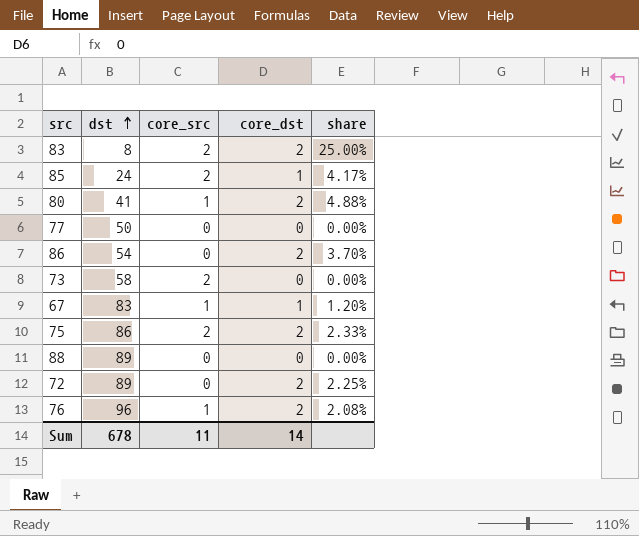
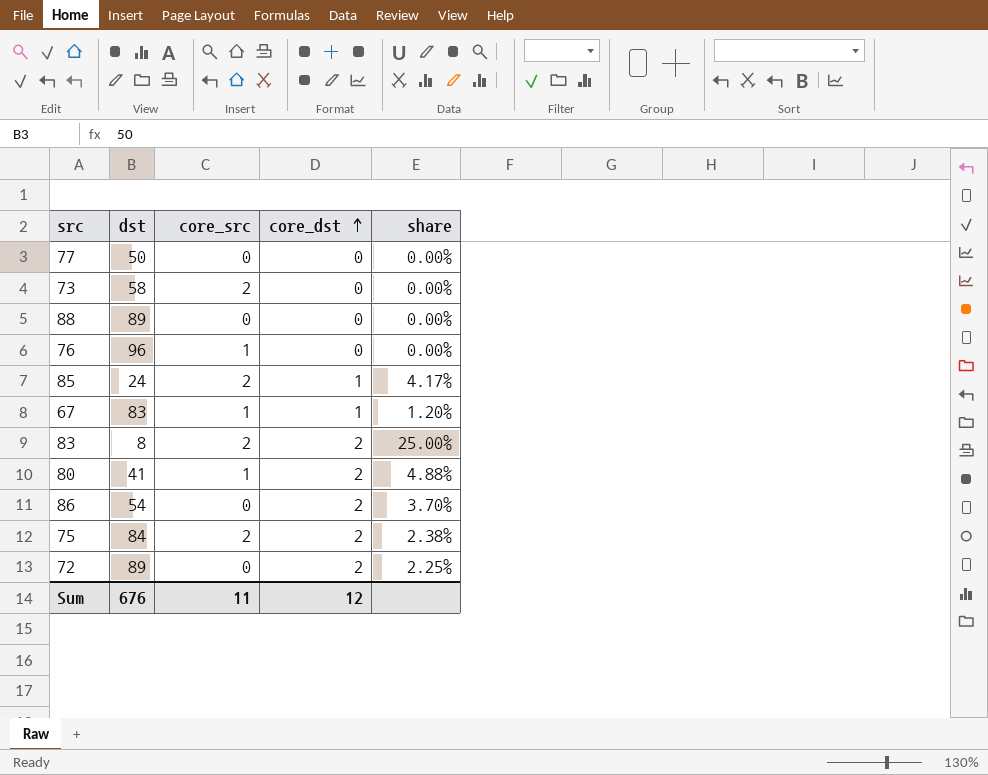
row order: dst ascending -> core_dst ascending
76 | core_dst: 2 -> 0
76 | share: 2.08% -> 0.00%
75 | dst: 86 -> 84
75 | share: 2.33% -> 2.38%
Sum | dst: 678 -> 676
Sum | core_dst: 14 -> 12

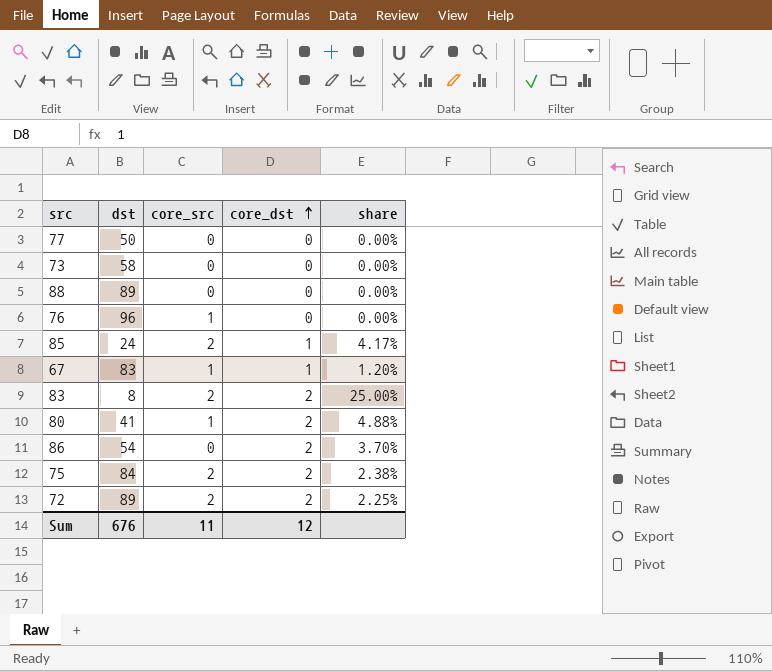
73 | core_src: 2 -> 0
72 | core_src: 0 -> 2

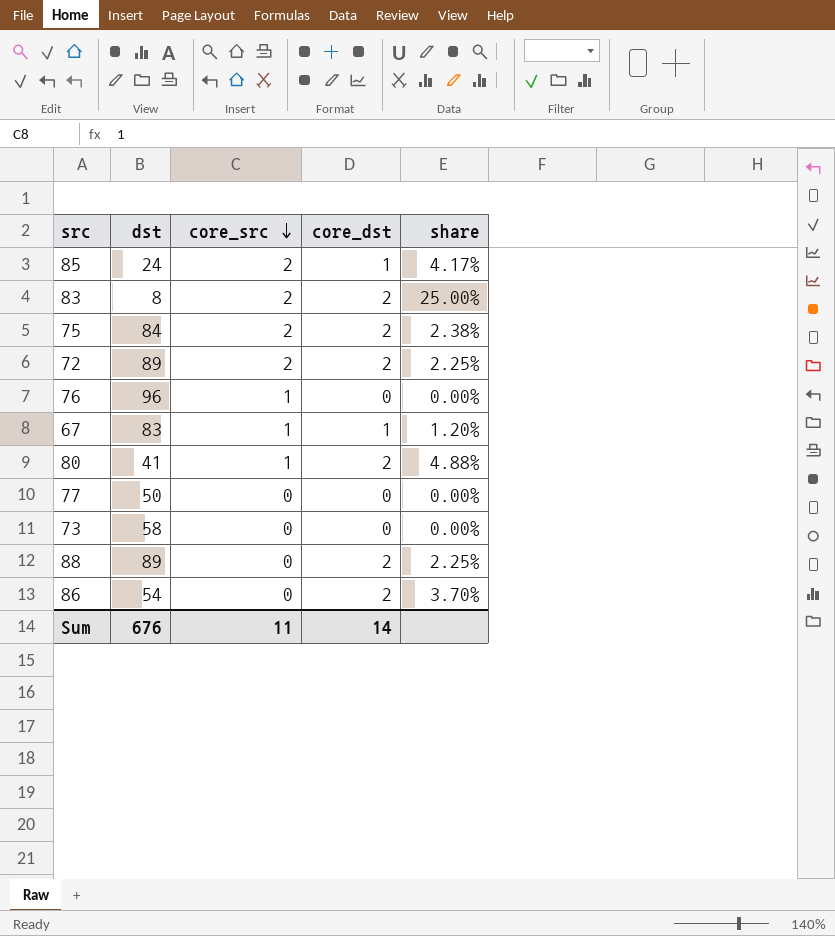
row order: core_dst ascending -> core_src descending
88 | core_dst: 0 -> 2
88 | share: 0.00% -> 2.25%
Sum | core_dst: 12 -> 14

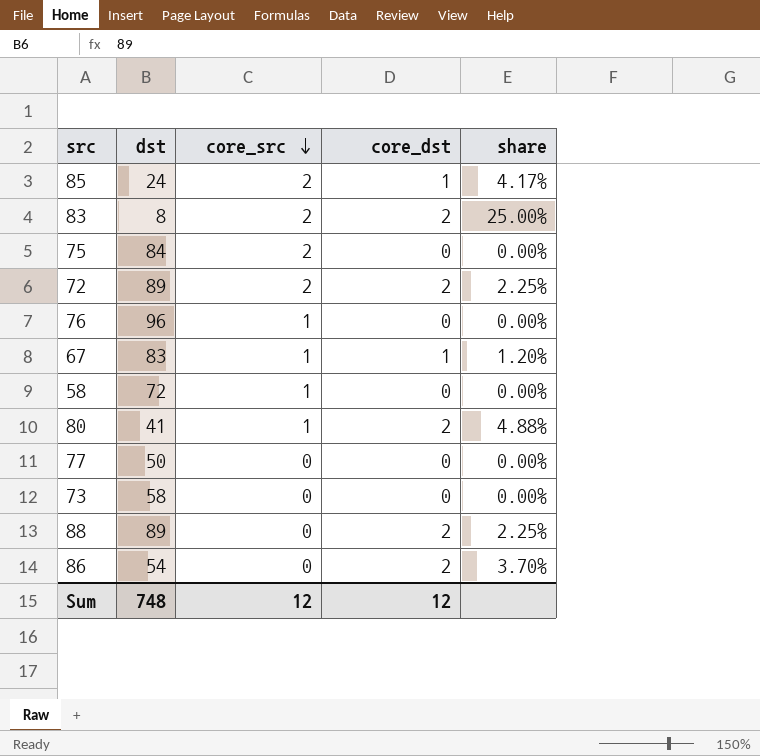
75 | core_dst: 2 -> 0
75 | share: 2.38% -> 0.00%
row 58: none -> 72 | 1 | 0 | 0.00%
Sum | dst: 676 -> 748
Sum | core_src: 11 -> 12
Sum | core_dst: 14 -> 12

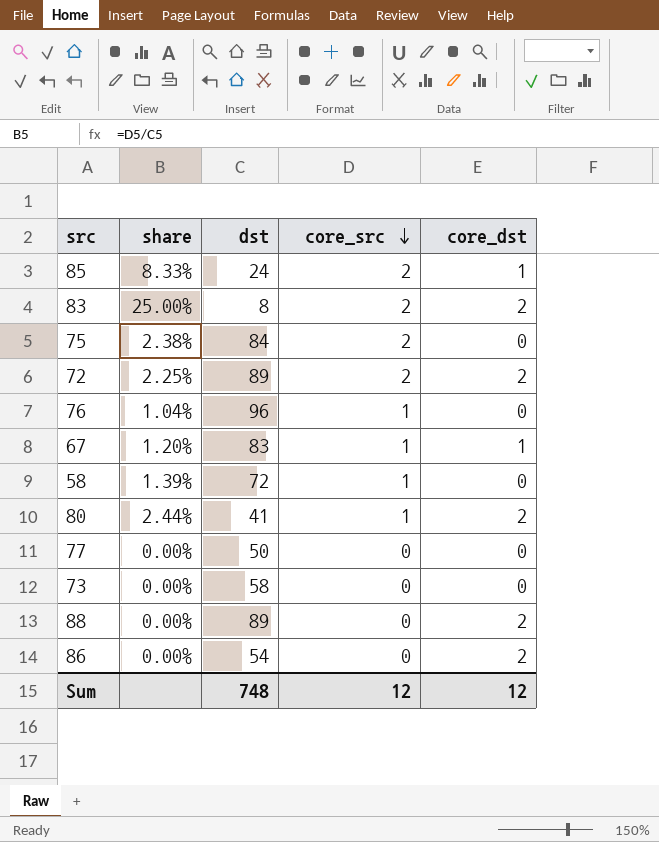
column share | formula: [core_dst] / [dst] -> [core_src] / [dst]
column share | position: 5 -> 2

